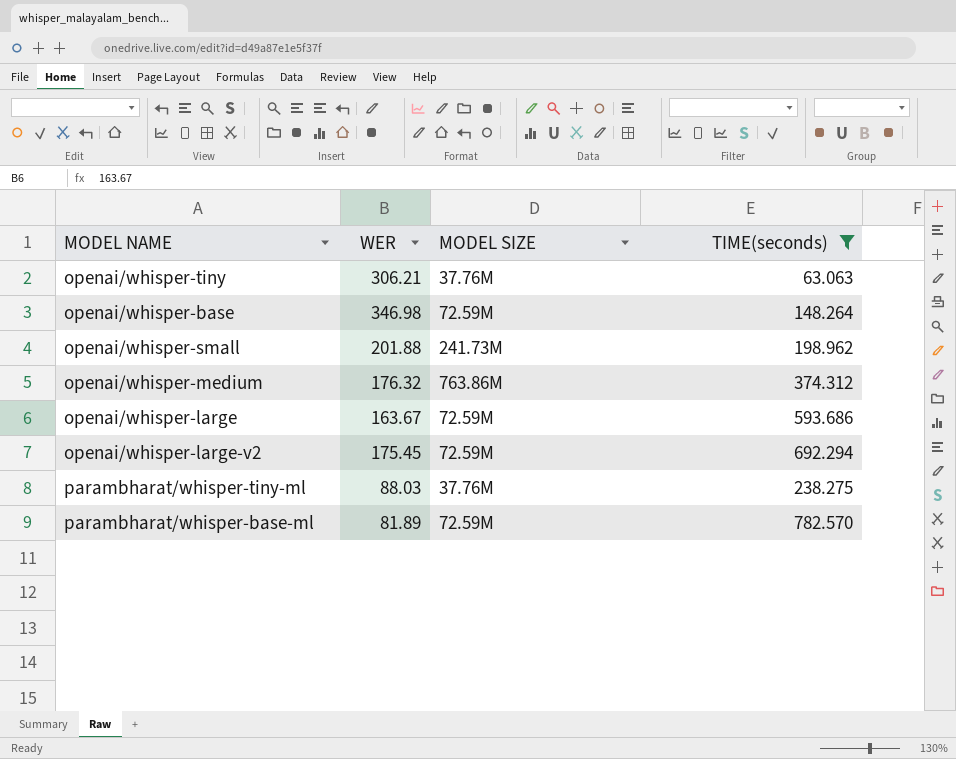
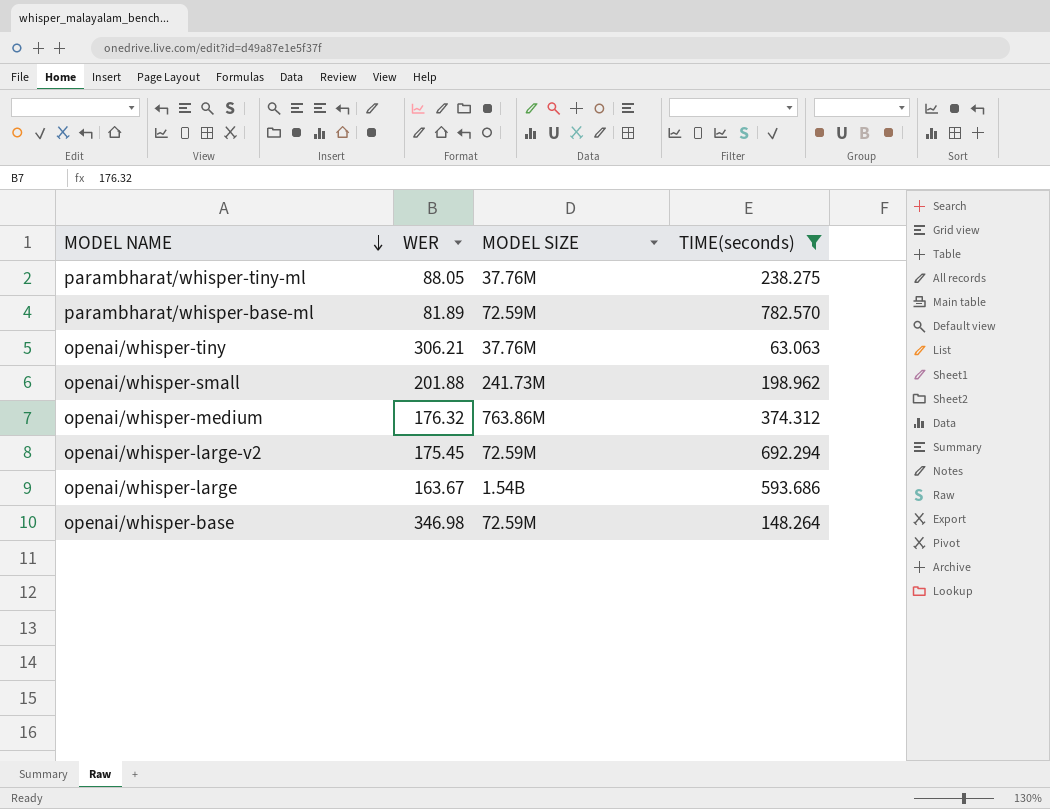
row order: none -> MODEL NAME descending
parambharat/whisper-tiny-ml | WER: 88.03 -> 88.05
openai/whisper-large | MODEL SIZE: 72.59M -> 1.54B

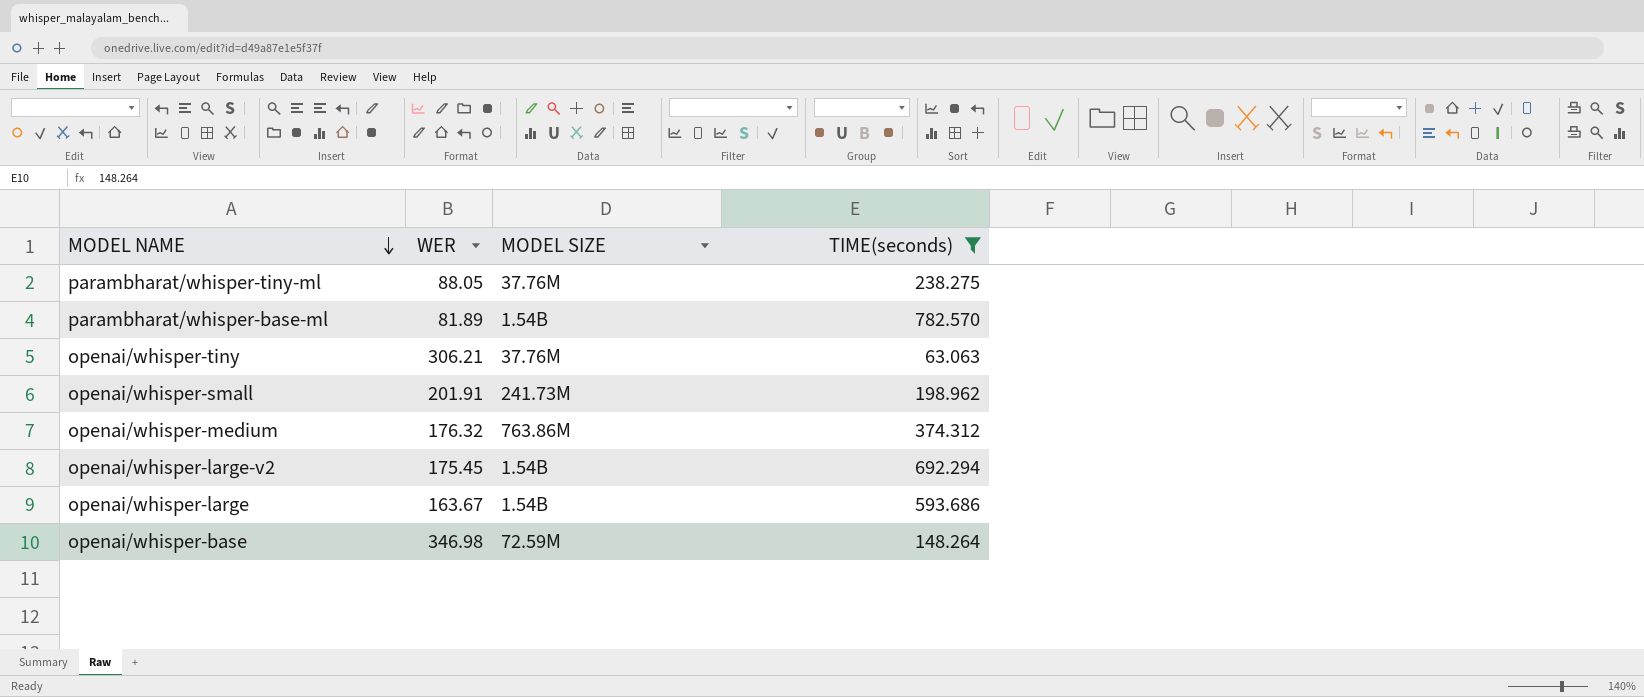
parambharat/whisper-base-ml | MODEL SIZE: 72.59M -> 1.54B
openai/whisper-small | WER: 201.88 -> 201.91
openai/whisper-large-v2 | MODEL SIZE: 72.59M -> 1.54B

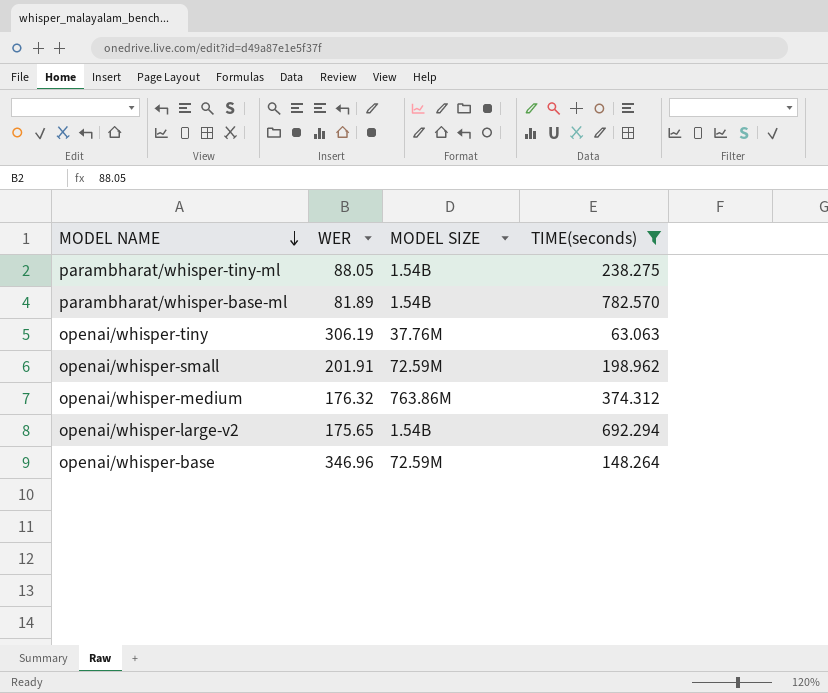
row openai/whisper-large: 163.67 | 1.54B | 593.686 -> none
parambharat/whisper-tiny-ml | MODEL SIZE: 37.76M -> 1.54B
openai/whisper-tiny | WER: 306.21 -> 306.19
openai/whisper-small | MODEL SIZE: 241.73M -> 72.59M
openai/whisper-large-v2 | WER: 175.45 -> 175.65
openai/whisper-base | WER: 346.98 -> 346.96

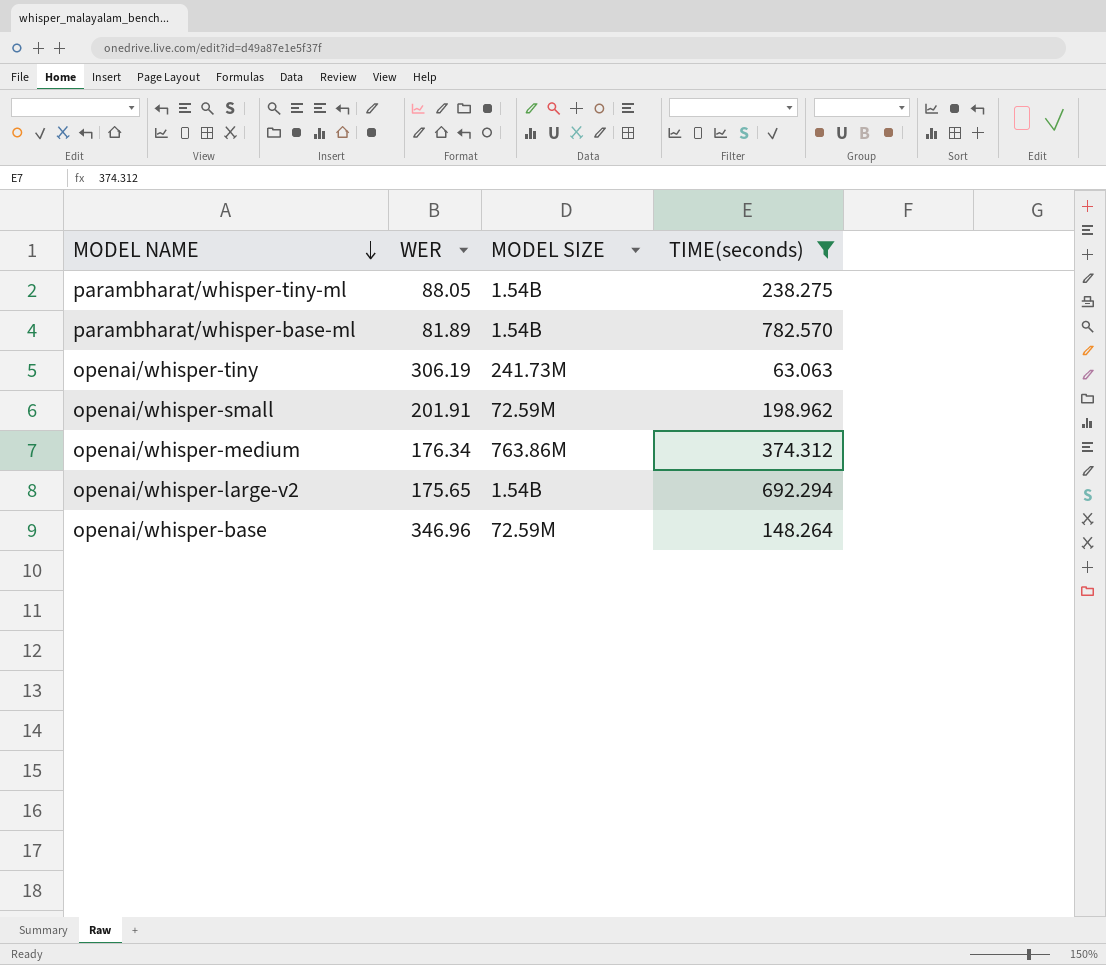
openai/whisper-tiny | MODEL SIZE: 37.76M -> 241.73M
openai/whisper-medium | WER: 176.32 -> 176.34

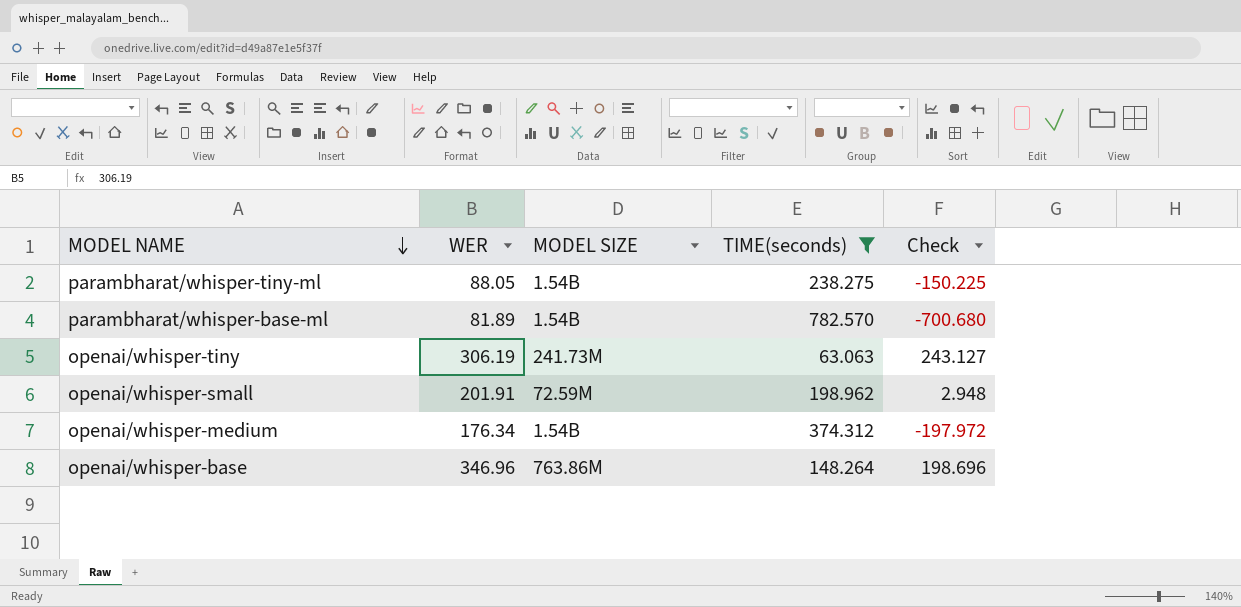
column Check | formula: none -> [WER] - [TIME(seconds)]
row openai/whisper-large-v2: 175.65 | 1.54B | 692.294 -> none
openai/whisper-medium | MODEL SIZE: 763.86M -> 1.54B
openai/whisper-base | MODEL SIZE: 72.59M -> 763.86M

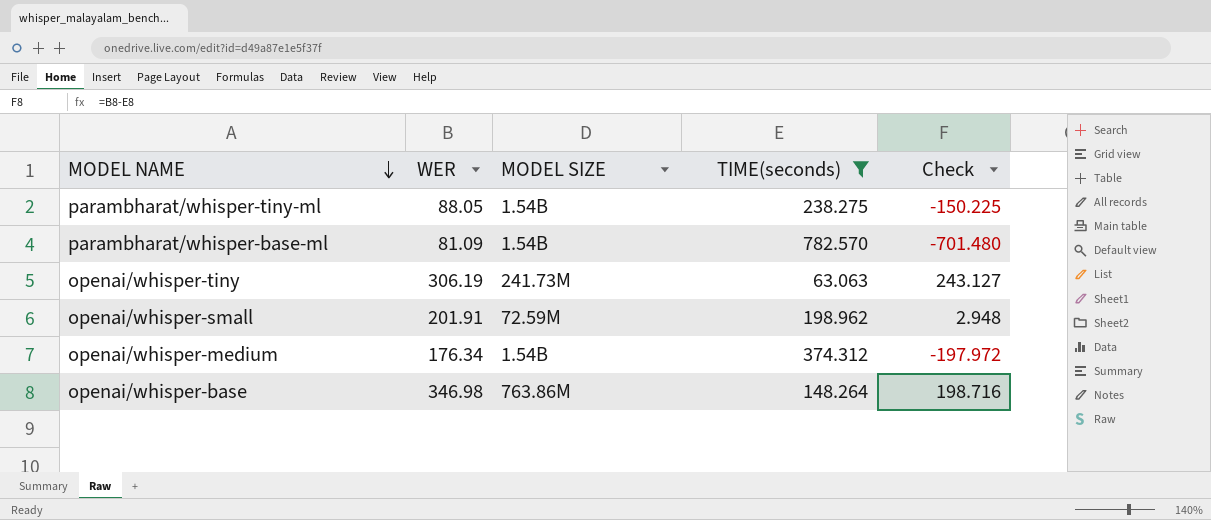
parambharat/whisper-base-ml | WER: 81.89 -> 81.09
parambharat/whisper-base-ml | Check: -700.680 -> -701.480
openai/whisper-base | WER: 346.96 -> 346.98
openai/whisper-base | Check: 198.696 -> 198.716

